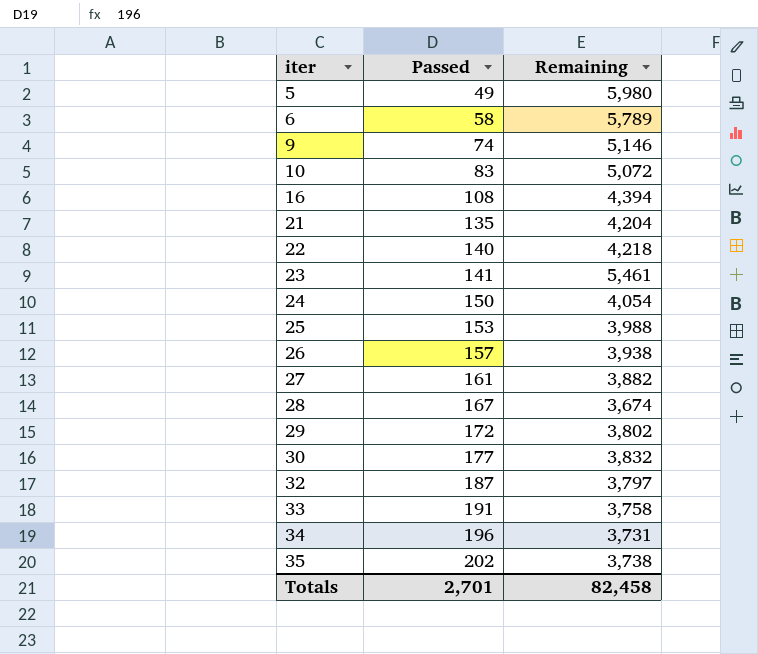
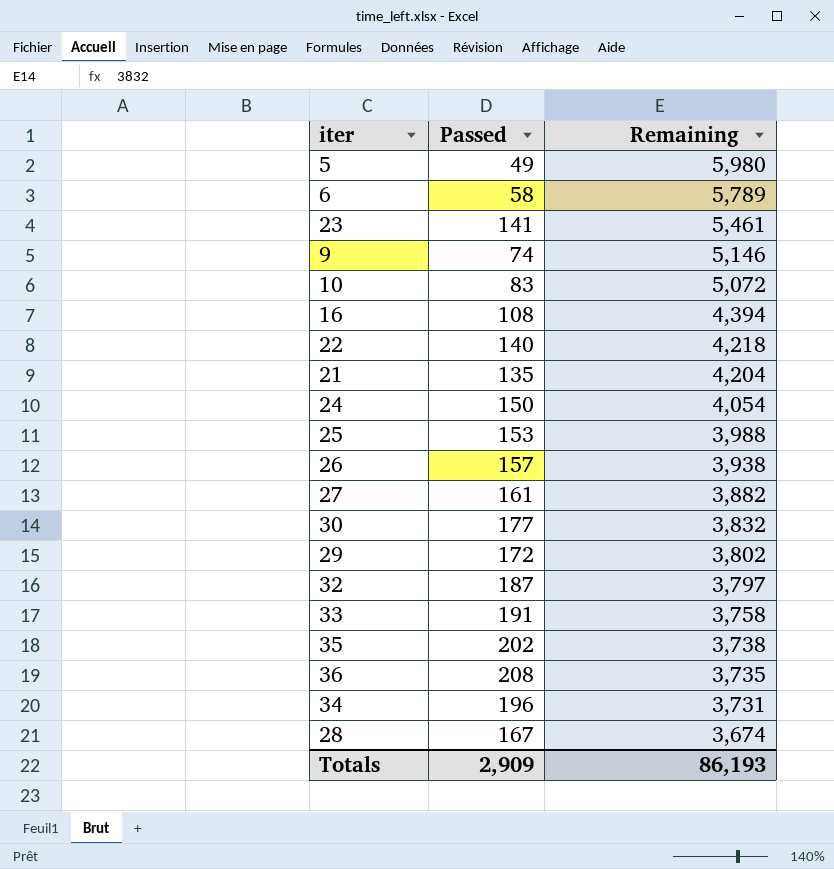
row order: iter ascending -> Remaining descending
row 36: none -> 208 | 3,735
Totals | Passed: 2,701 -> 2,909
Totals | Remaining: 82,458 -> 86,193

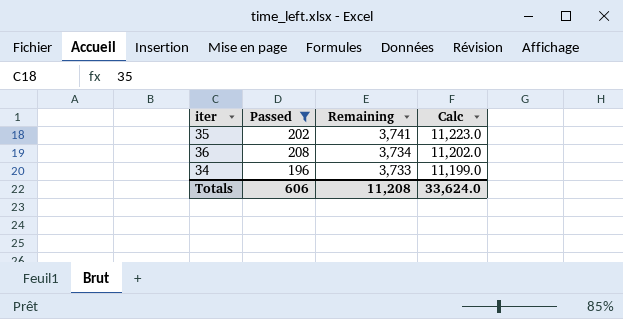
filter: none -> Passed >= 196
column Calc | formula: none -> [Remaining] * 3
35 | Remaining: 3,738 -> 3,741
36 | Remaining: 3,735 -> 3,734
34 | Remaining: 3,731 -> 3,733
Totals | Passed: 2,909 -> 606
Totals | Remaining: 86,193 -> 11,208

